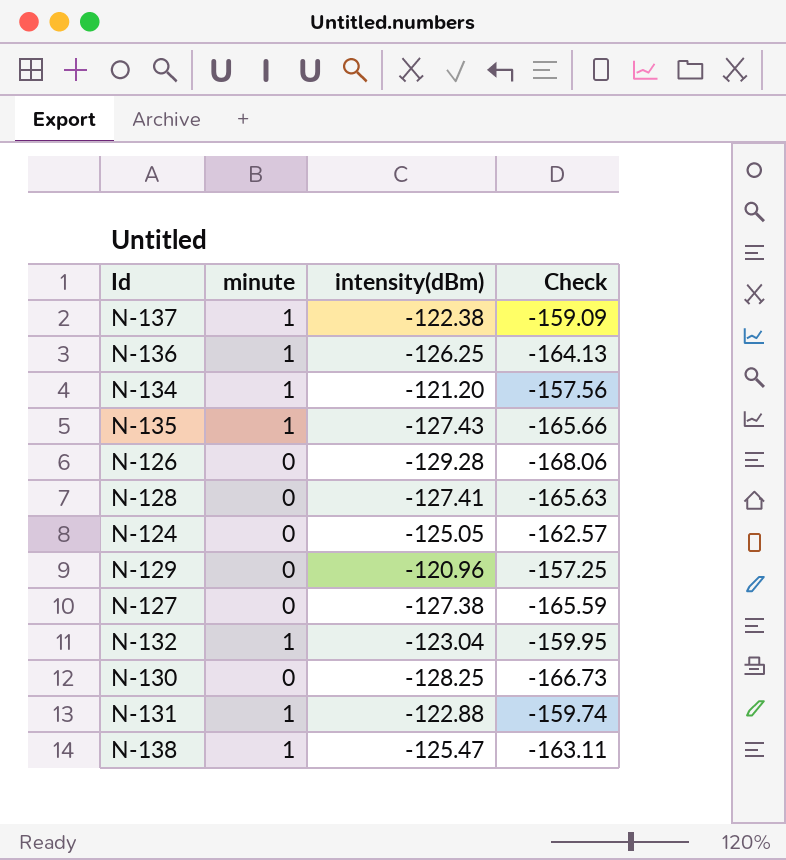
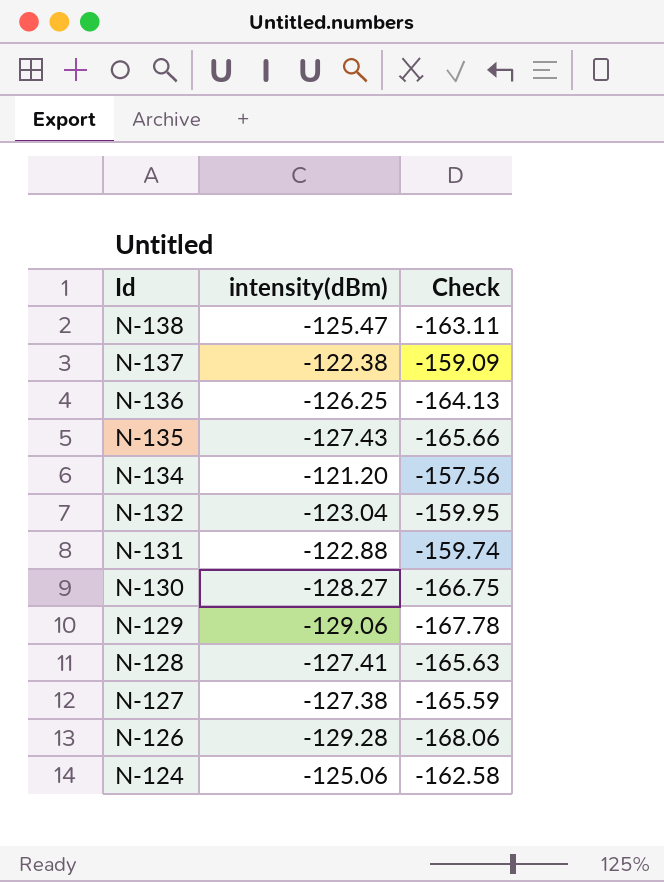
row order: none -> Id descending
column minute | position: 2 -> none
N-130 | intensity(dBm): -128.25 -> -128.27
N-130 | Check: -166.73 -> -166.75
N-129 | intensity(dBm): -120.96 -> -129.06
N-129 | Check: -157.25 -> -167.78
N-124 | intensity(dBm): -125.05 -> -125.06
N-124 | Check: -162.57 -> -162.58

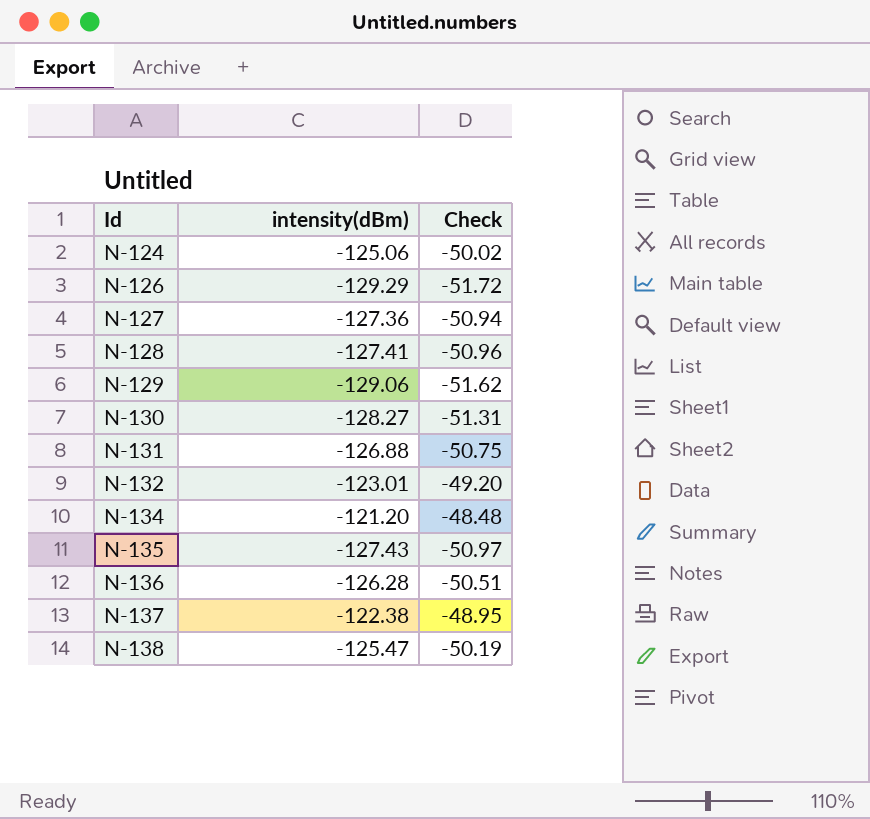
row order: Id descending -> Id ascending
column Check | formula: [intensity(dBm)] * 1.3 -> [intensity(dBm)] * 0.4
N-126 | intensity(dBm): -129.28 -> -129.29
N-127 | intensity(dBm): -127.38 -> -127.36
N-131 | intensity(dBm): -122.88 -> -126.88
N-132 | intensity(dBm): -123.04 -> -123.01
N-136 | intensity(dBm): -126.25 -> -126.28

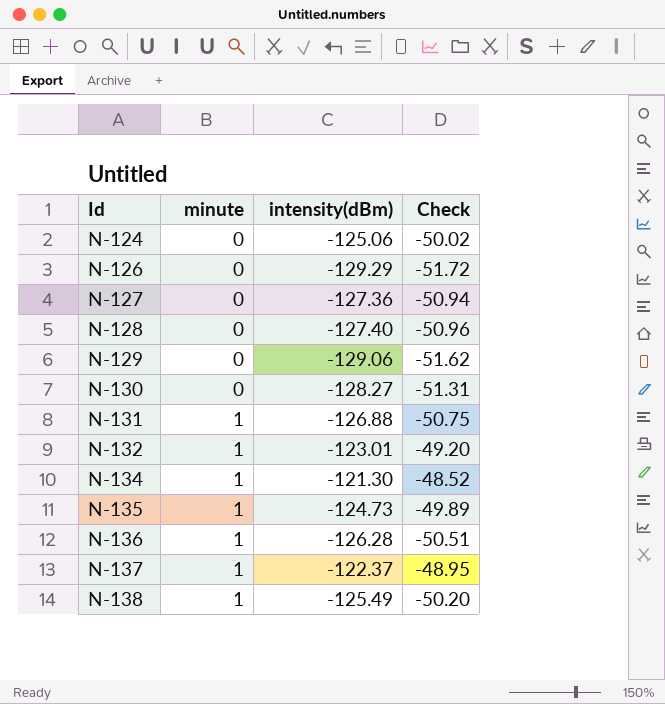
column minute | position: none -> 2
N-128 | intensity(dBm): -127.41 -> -127.40
N-134 | intensity(dBm): -121.20 -> -121.30
N-134 | Check: -48.48 -> -48.52
N-135 | intensity(dBm): -127.43 -> -124.73
N-135 | Check: -50.97 -> -49.89
N-137 | intensity(dBm): -122.38 -> -122.37
N-138 | intensity(dBm): -125.47 -> -125.49
N-138 | Check: -50.19 -> -50.20

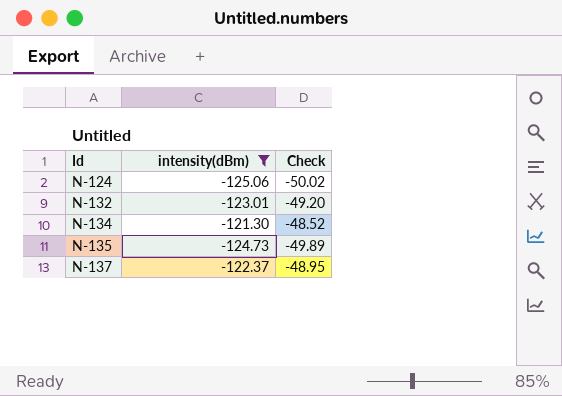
filter: none -> intensity(dBm) >= -125.06
column minute | position: 2 -> none

